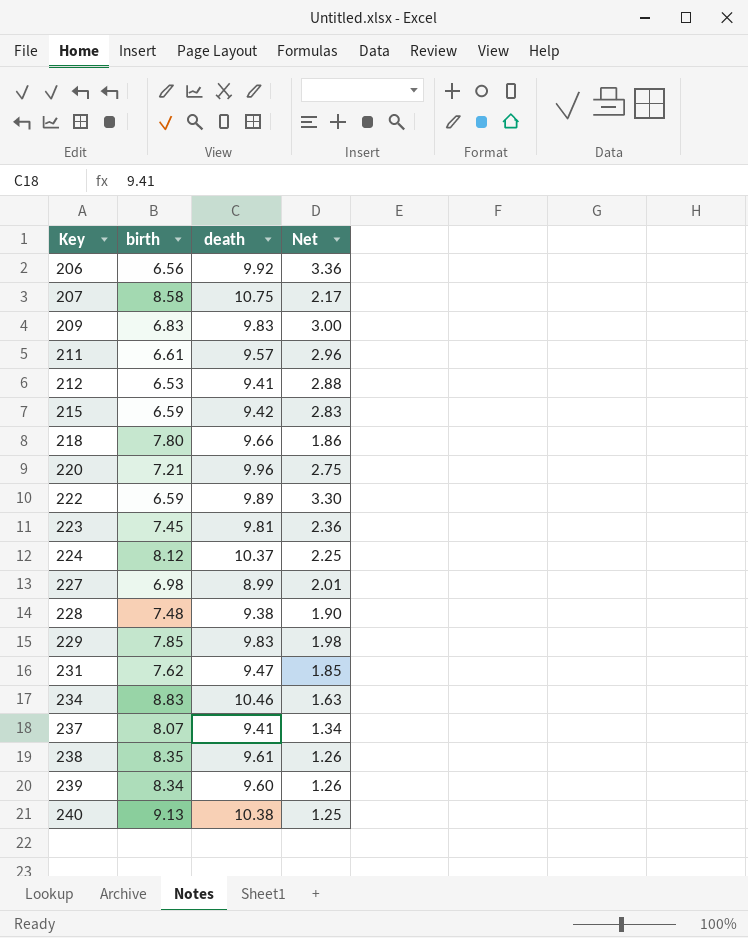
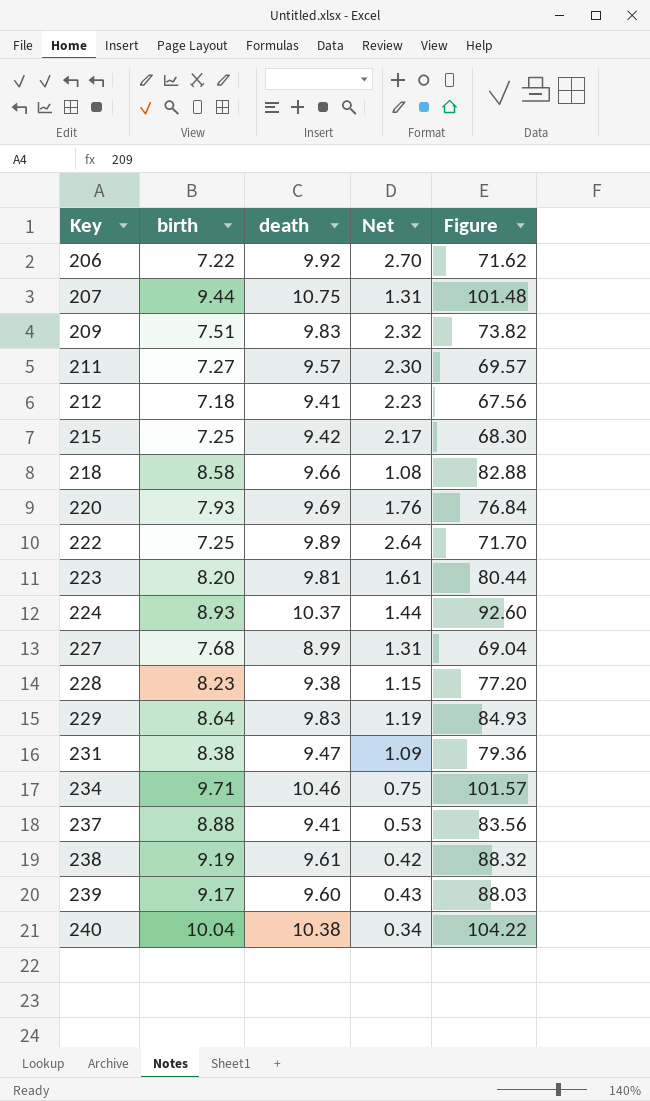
column Figure | formula: none -> [birth] * [death]
206 | birth: 6.56 -> 7.22
206 | Net: 3.36 -> 2.70
207 | birth: 8.58 -> 9.44
207 | Net: 2.17 -> 1.31
209 | birth: 6.83 -> 7.51
209 | Net: 3.00 -> 2.32
211 | birth: 6.61 -> 7.27
211 | Net: 2.96 -> 2.30
212 | birth: 6.53 -> 7.18
212 | Net: 2.88 -> 2.23
215 | birth: 6.59 -> 7.25
215 | Net: 2.83 -> 2.17
218 | birth: 7.80 -> 8.58
218 | Net: 1.86 -> 1.08
220 | birth: 7.21 -> 7.93
220 | death: 9.96 -> 9.69
220 | Net: 2.75 -> 1.76
222 | birth: 6.59 -> 7.25
222 | Net: 3.30 -> 2.64
223 | birth: 7.45 -> 8.20
223 | Net: 2.36 -> 1.61
224 | birth: 8.12 -> 8.93
224 | Net: 2.25 -> 1.44
227 | birth: 6.98 -> 7.68
227 | Net: 2.01 -> 1.31
228 | birth: 7.48 -> 8.23
228 | Net: 1.90 -> 1.15
229 | birth: 7.85 -> 8.64
229 | Net: 1.98 -> 1.19
231 | birth: 7.62 -> 8.38
231 | Net: 1.85 -> 1.09
234 | birth: 8.83 -> 9.71
234 | Net: 1.63 -> 0.75
237 | birth: 8.07 -> 8.88
237 | Net: 1.34 -> 0.53
238 | birth: 8.35 -> 9.19
238 | Net: 1.26 -> 0.42
239 | birth: 8.34 -> 9.17
239 | Net: 1.26 -> 0.43
240 | birth: 9.13 -> 10.04
240 | Net: 1.25 -> 0.34

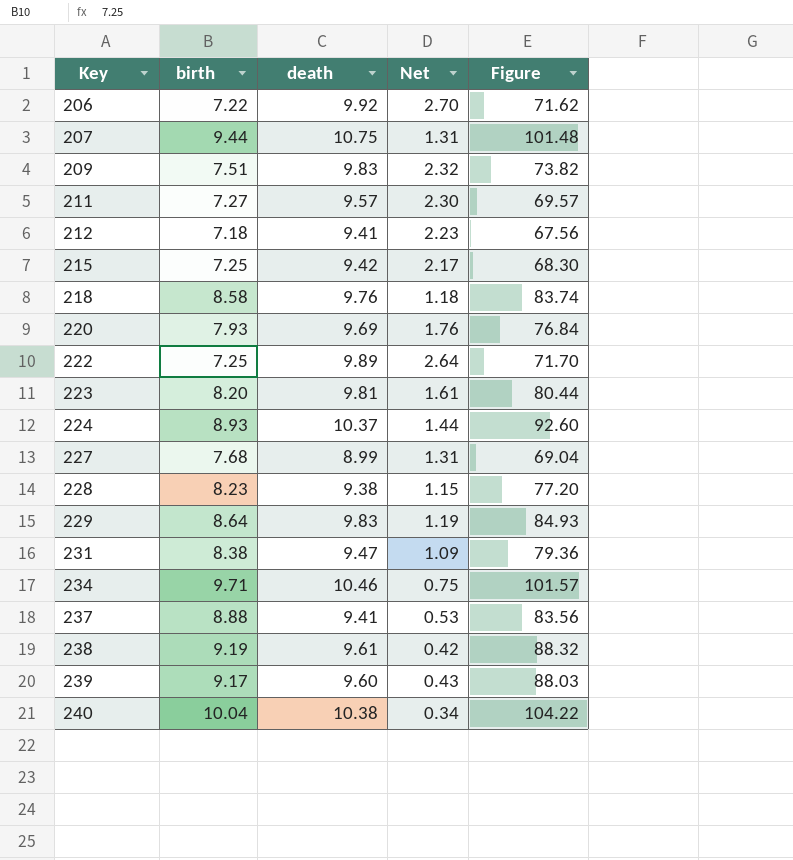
218 | death: 9.66 -> 9.76
218 | Net: 1.08 -> 1.18
218 | Figure: 82.88 -> 83.74

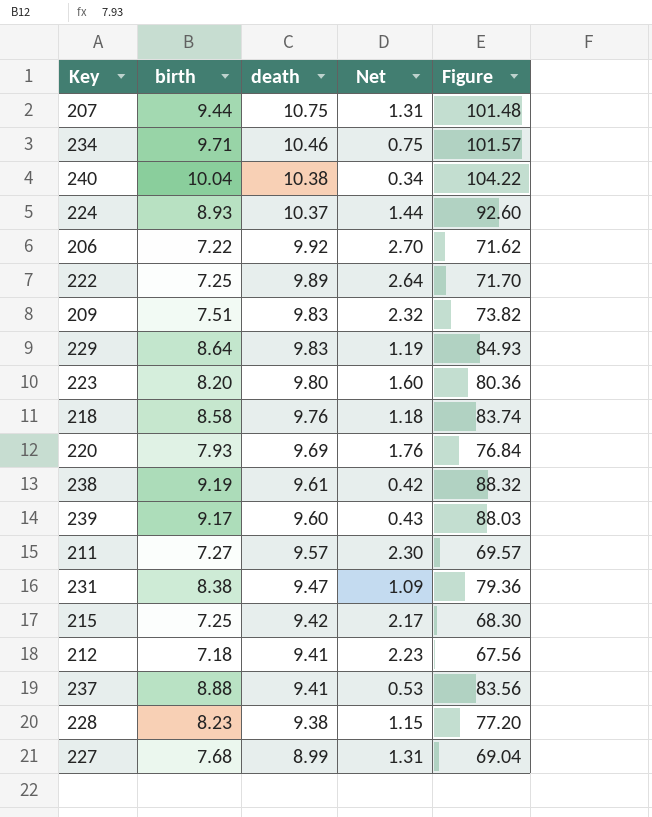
row order: Key ascending -> death descending
223 | death: 9.81 -> 9.80
223 | Net: 1.61 -> 1.60
223 | Figure: 80.44 -> 80.36

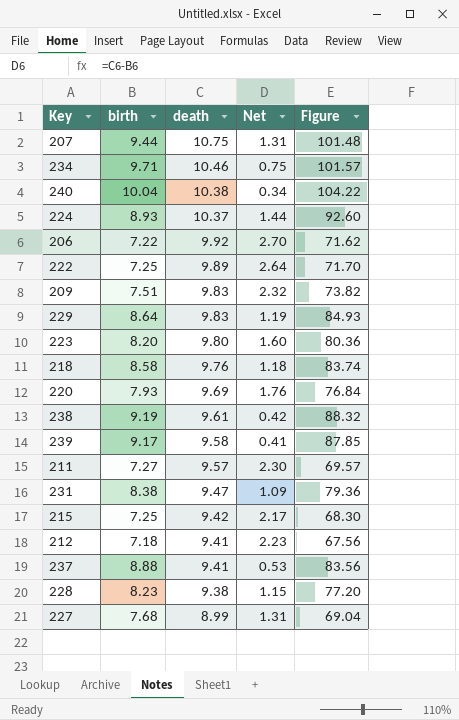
239 | death: 9.60 -> 9.58
239 | Net: 0.43 -> 0.41
239 | Figure: 88.03 -> 87.85

